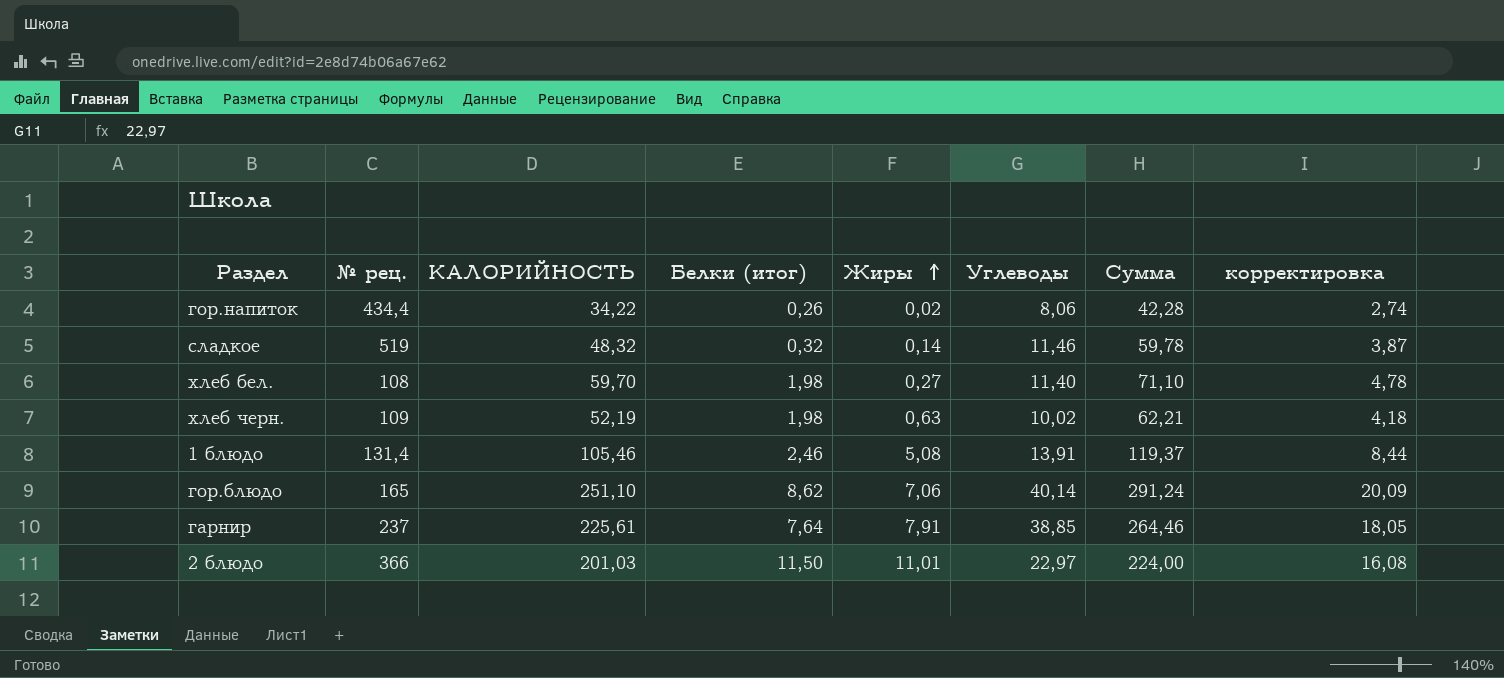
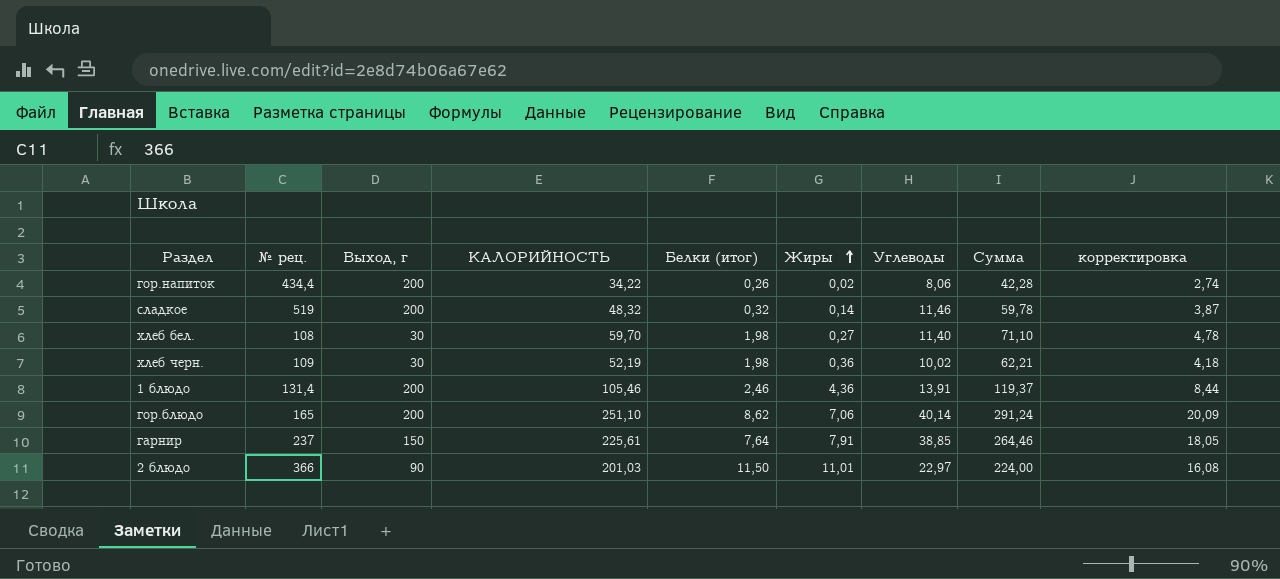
column Выход, г | position: none -> 3
хлеб черн. | Жиры: 0,63 -> 0,36
1 блюдо | Жиры: 5,08 -> 4,36

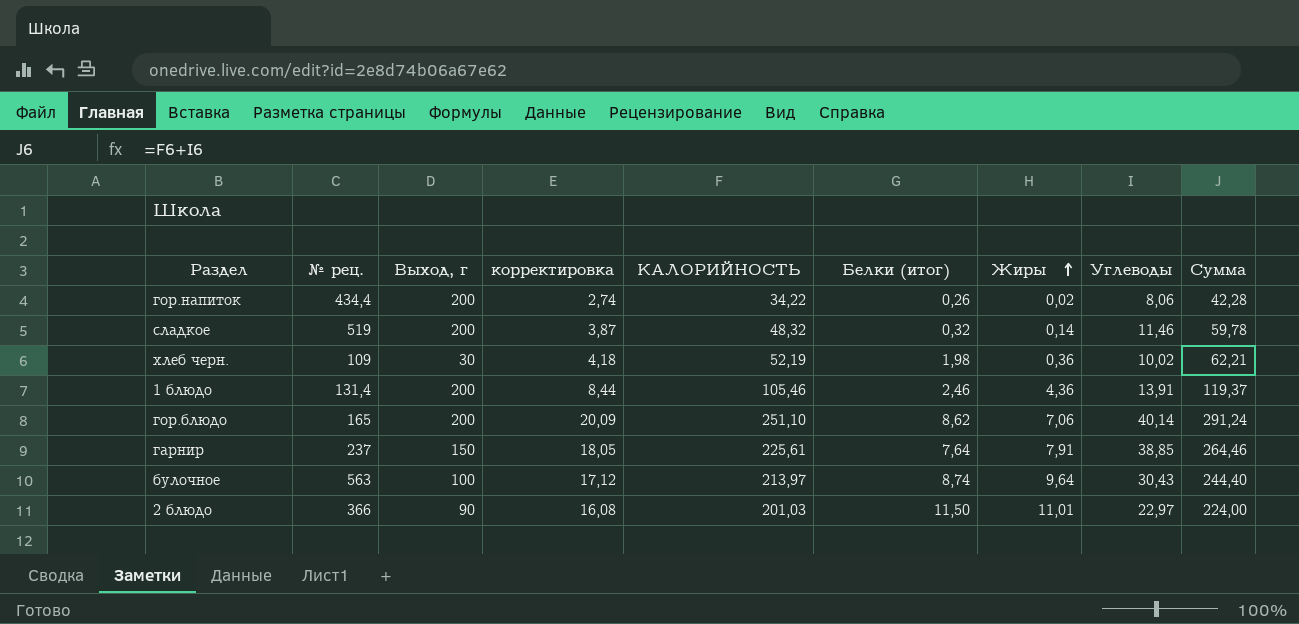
column корректировка | position: 9 -> 4
row хлеб бел.: 108 | 30 | 59,70 | 1,98 | 0,27 | 11,40 | 71,10 | 4,78 -> none
row булочное: none -> 563 | 100 | 17,12 | 213,97 | 8,74 | 9,64 | 30,43 | 244,40

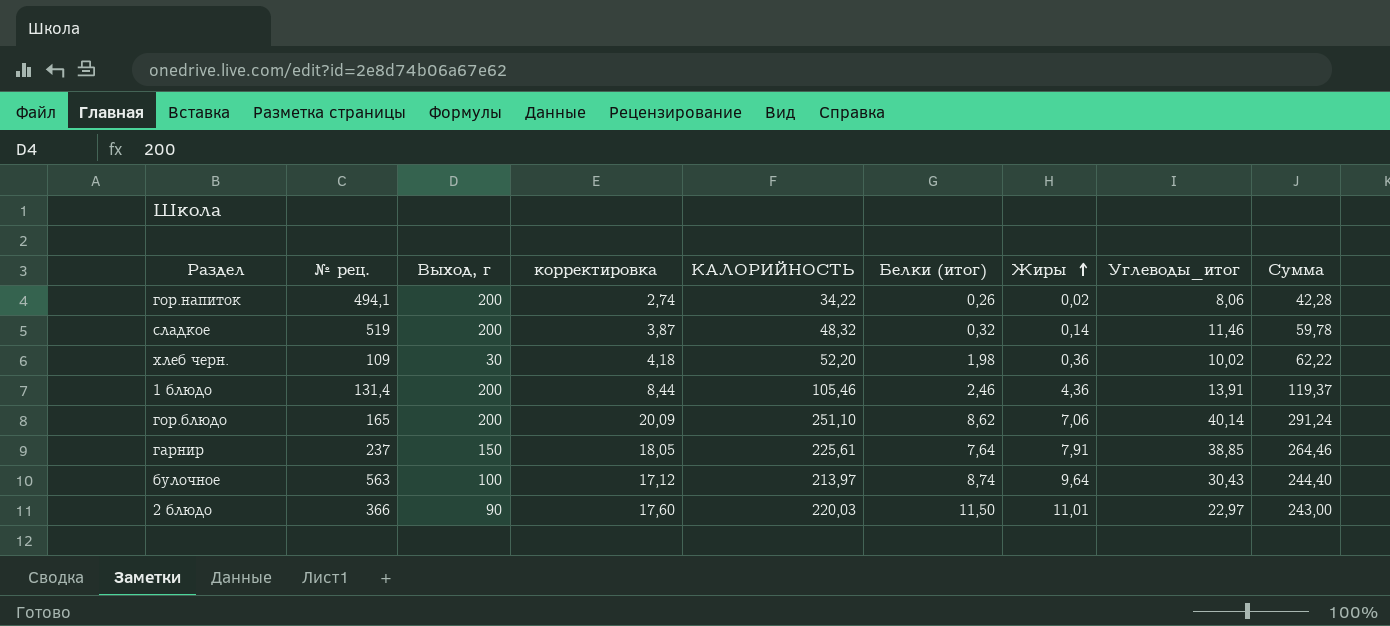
column name: Углеводы -> Углеводы_итог
гор.напиток | № рец.: 434,4 -> 494,1
хлеб черн. | КАЛОРИЙНОСТЬ: 52,19 -> 52,20
хлеб черн. | Сумма: 62,21 -> 62,22
2 блюдо | корректировка: 16,08 -> 17,60
2 блюдо | КАЛОРИЙНОСТЬ: 201,03 -> 220,03
2 блюдо | Сумма: 224,00 -> 243,00

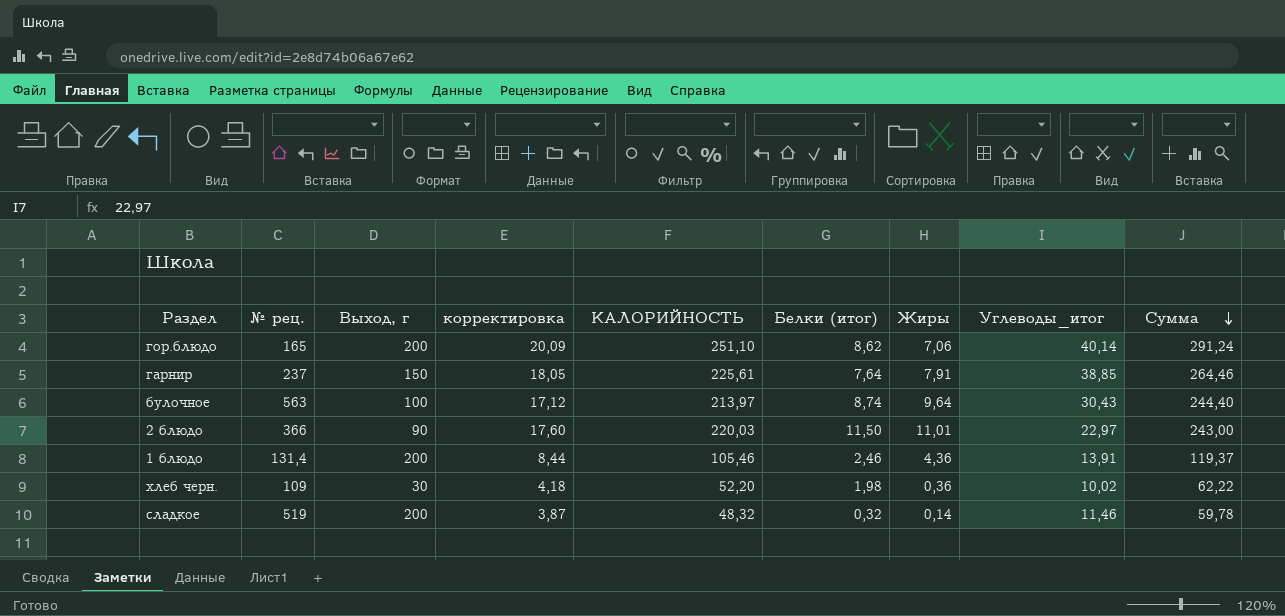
row order: Жиры ascending -> Сумма descending
row гор.напиток: 494,1 | 200 | 2,74 | 34,22 | 0,26 | 0,02 | 8,06 | 42,28 -> none

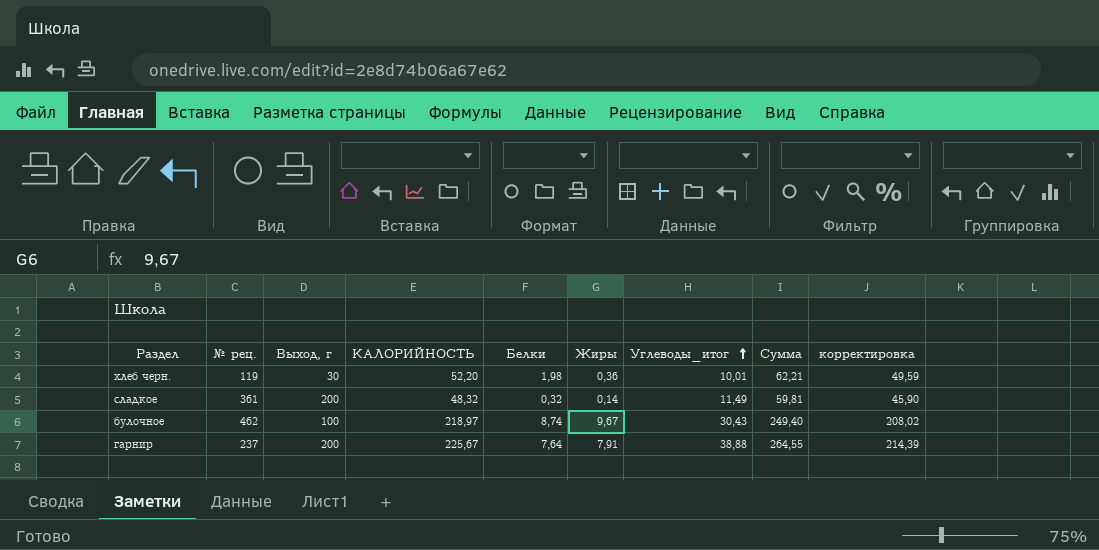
row order: Сумма descending -> Углеводы_итог ascending
column name: Белки (итог) -> Белки
column корректировка | formula: [КАЛОРИЙНОСТЬ] * 0,08 -> [КАЛОРИЙНОСТЬ] * 0,95
column корректировка | position: 4 -> 9
row гор.блюдо: 165 | 200 | 20,09 | 251,10 | 8,62 | 7,06 | 40,14 | 291,24 -> none
row 2 блюдо: 366 | 90 | 17,60 | 220,03 | 11,50 | 11,01 | 22,97 | 243,00 -> none
row 1 блюдо: 131,4 | 200 | 8,44 | 105,46 | 2,46 | 4,36 | 13,91 | 119,37 -> none
хлеб черн. | № рец.: 109 -> 119
хлеб черн. | Углеводы_итог: 10,02 -> 10,01
хлеб черн. | Сумма: 62,22 -> 62,21
сладкое | № рец.: 519 -> 361
сладкое | Углеводы_итог: 11,46 -> 11,49
сладкое | Сумма: 59,78 -> 59,81
булочное | № рец.: 563 -> 462
булочное | КАЛОРИЙНОСТЬ: 213,97 -> 218,97
булочное | Жиры: 9,64 -> 9,67
булочное | Сумма: 244,40 -> 249,40
гарнир | Выход, г: 150 -> 200
гарнир | КАЛОРИЙНОСТЬ: 225,61 -> 225,67
гарнир | Углеводы_итог: 38,85 -> 38,88
гарнир | Сумма: 264,46 -> 264,55

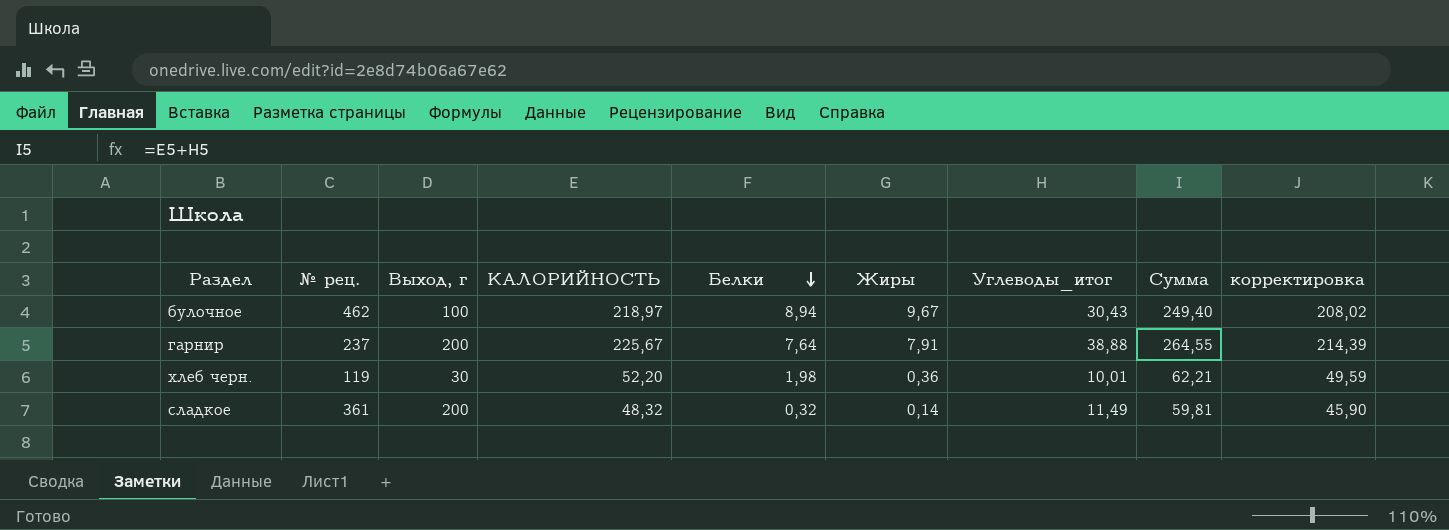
row order: Углеводы_итог ascending -> Белки descending
булочное | Белки: 8,74 -> 8,94

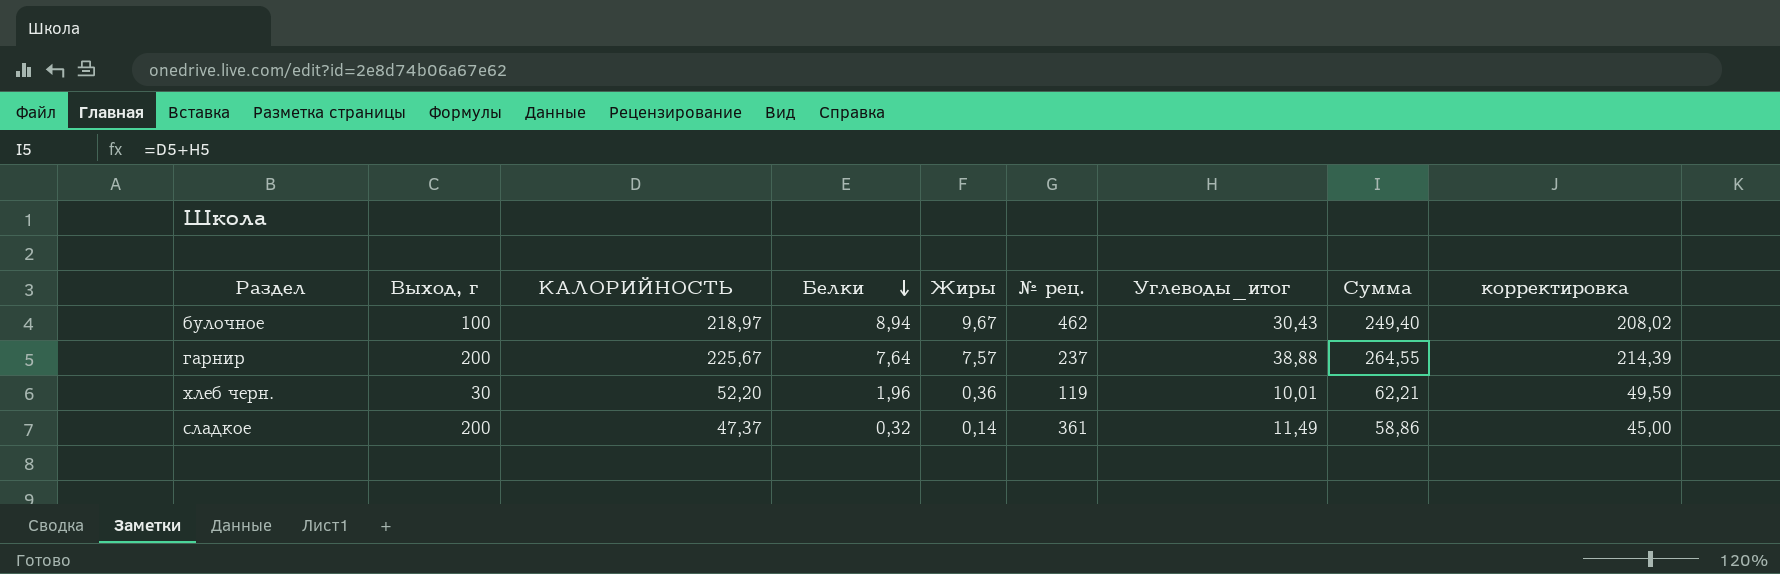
column № рец. | position: 2 -> 6
гарнир | Жиры: 7,91 -> 7,57
хлеб черн. | Белки: 1,98 -> 1,96
сладкое | КАЛОРИЙНОСТЬ: 48,32 -> 47,37
сладкое | Сумма: 59,81 -> 58,86
сладкое | корректировка: 45,90 -> 45,00

